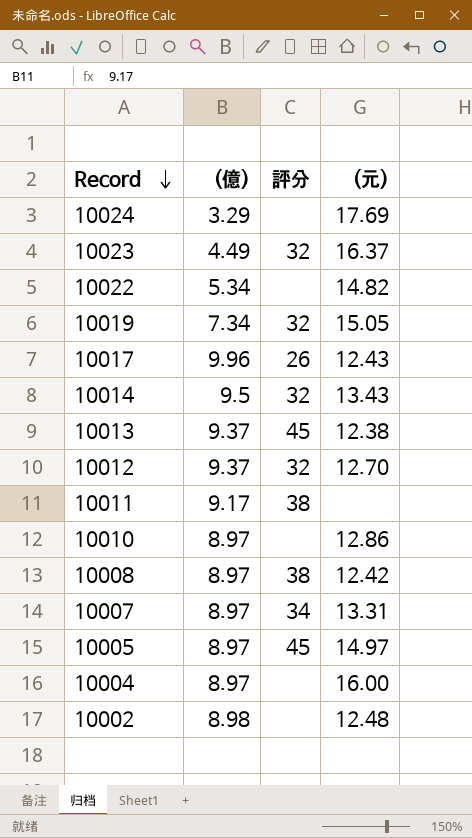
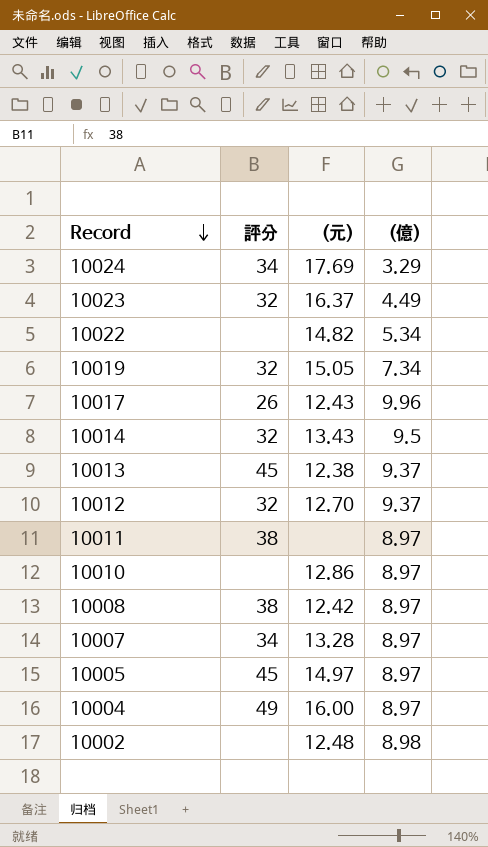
column (億) | position: 2 -> 4
10024 | 評分: none -> 34
10011 | (億): 9.17 -> 8.97
10007 | (元): 13.31 -> 13.28
10004 | 評分: none -> 49

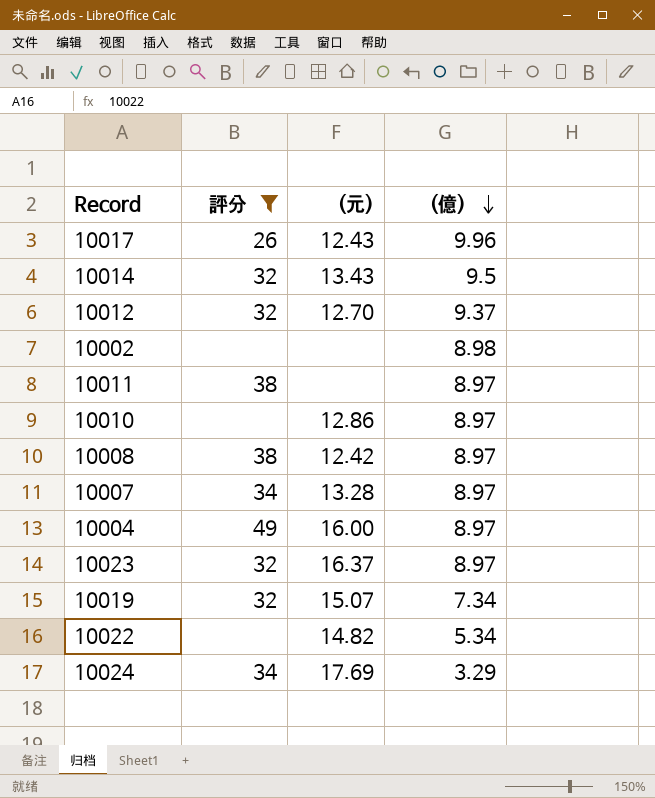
filter: none -> 評分 != 45
row order: Record descending -> (億) descending
10002 | (元): 12.48 -> none
10023 | (億): 4.49 -> 8.97
10019 | (元): 15.05 -> 15.07

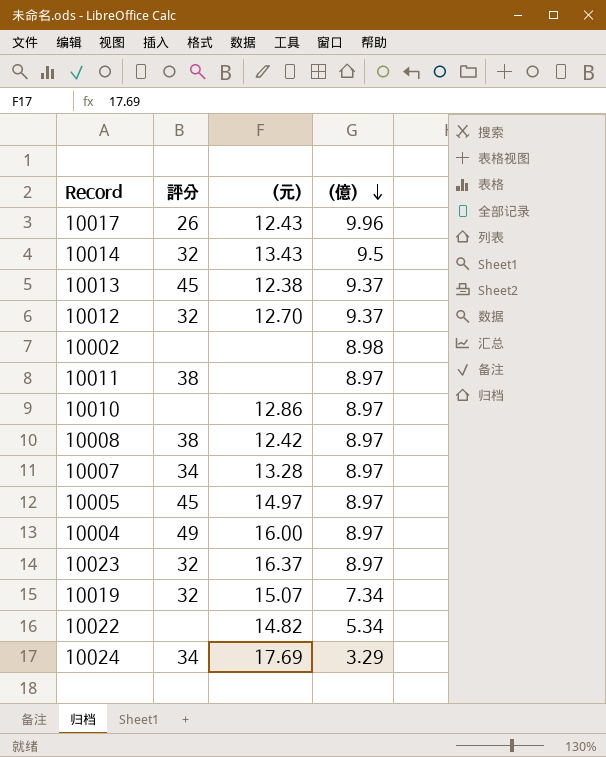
filter: 評分 != 45 -> none

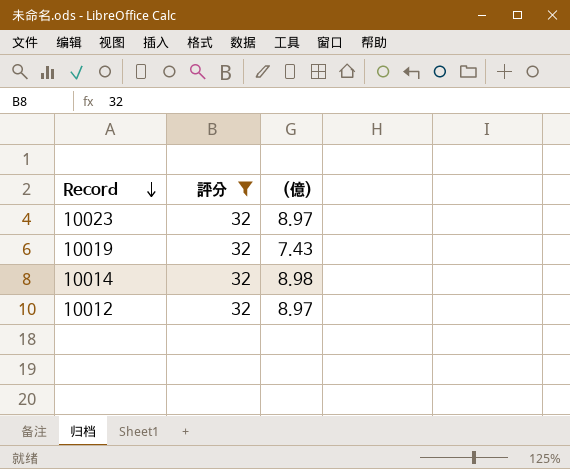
filter: none -> 評分 = 32
row order: (億) descending -> Record descending
column (元) | position: 3 -> none
10019 | (億): 7.34 -> 7.43
10014 | (億): 9.5 -> 8.98
10012 | (億): 9.37 -> 8.97

